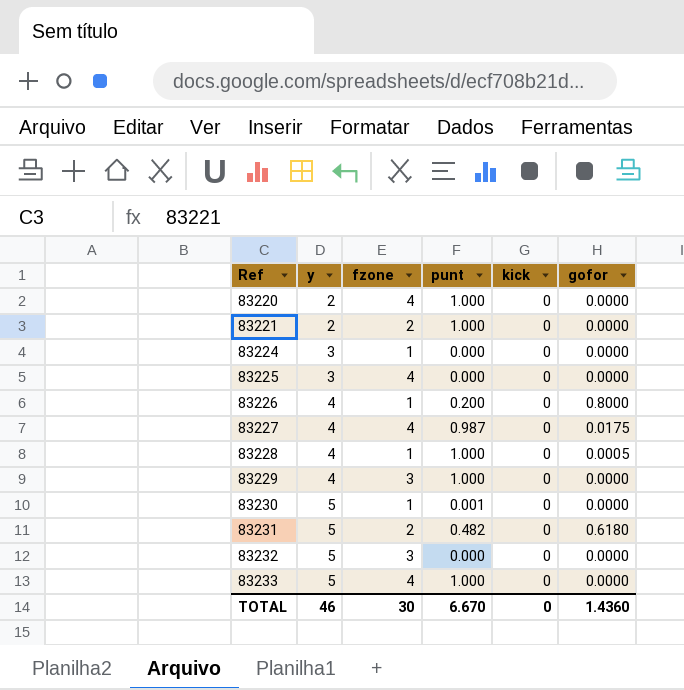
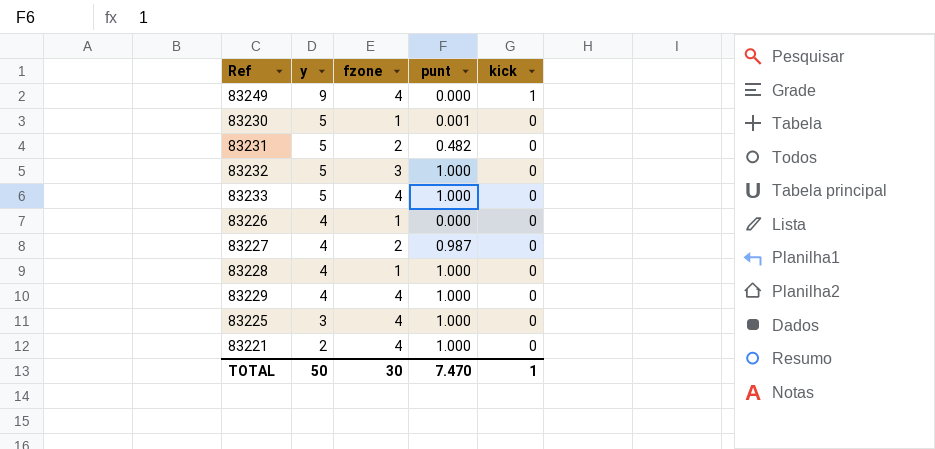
row order: Ref ascending -> y descending
column gofor | position: 6 -> none
row 83220: 2 | 4 | 1.000 | 0 | 0.0000 -> none
row 83224: 3 | 1 | 0.000 | 0 | 0.0000 -> none
row 83249: none -> 9 | 4 | 0.000 | 1
83232 | punt: 0.000 -> 1.000
83226 | punt: 0.200 -> 0.000
83227 | fzone: 4 -> 2
83229 | fzone: 3 -> 4
83225 | punt: 0.000 -> 1.000
83221 | fzone: 2 -> 4
TOTAL | y: 46 -> 50
TOTAL | punt: 6.670 -> 7.470
TOTAL | kick: 0 -> 1

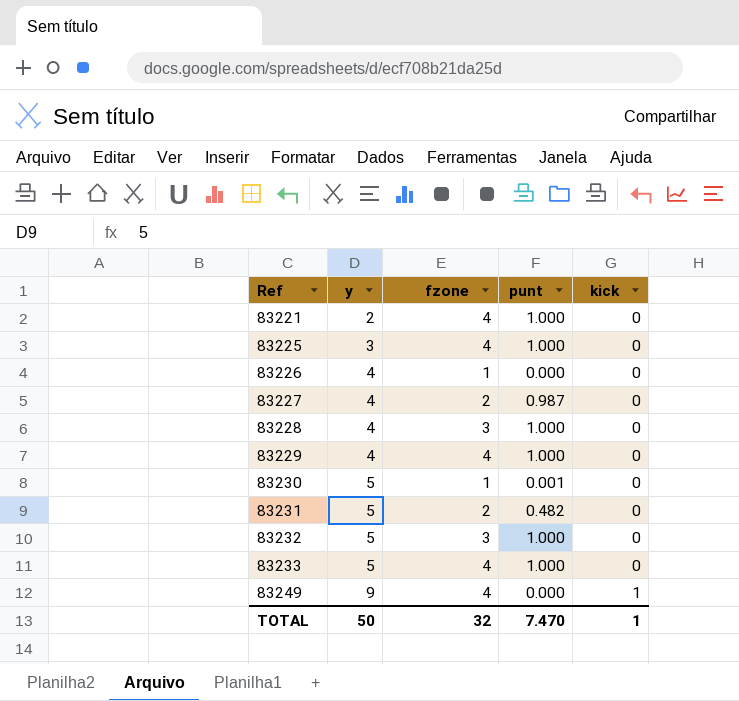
row order: y descending -> Ref ascending
83228 | fzone: 1 -> 3
TOTAL | fzone: 30 -> 32

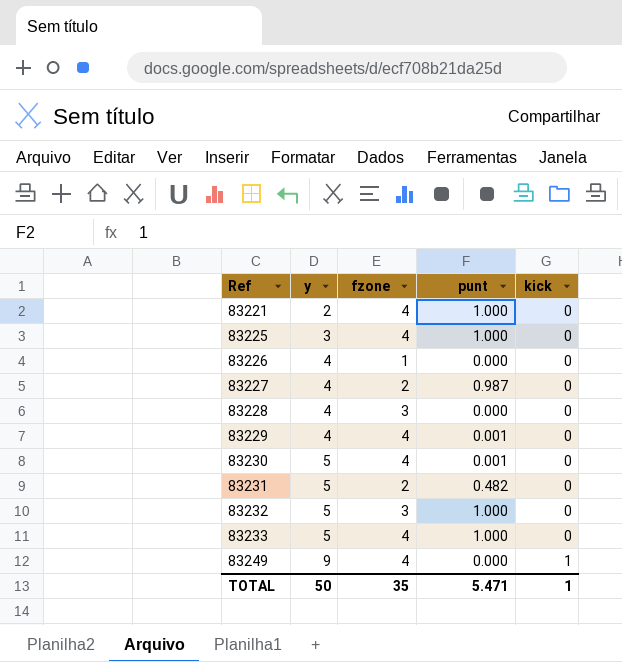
83228 | punt: 1.000 -> 0.000
83229 | punt: 1.000 -> 0.001
83230 | fzone: 1 -> 4
TOTAL | fzone: 32 -> 35
TOTAL | punt: 7.470 -> 5.471

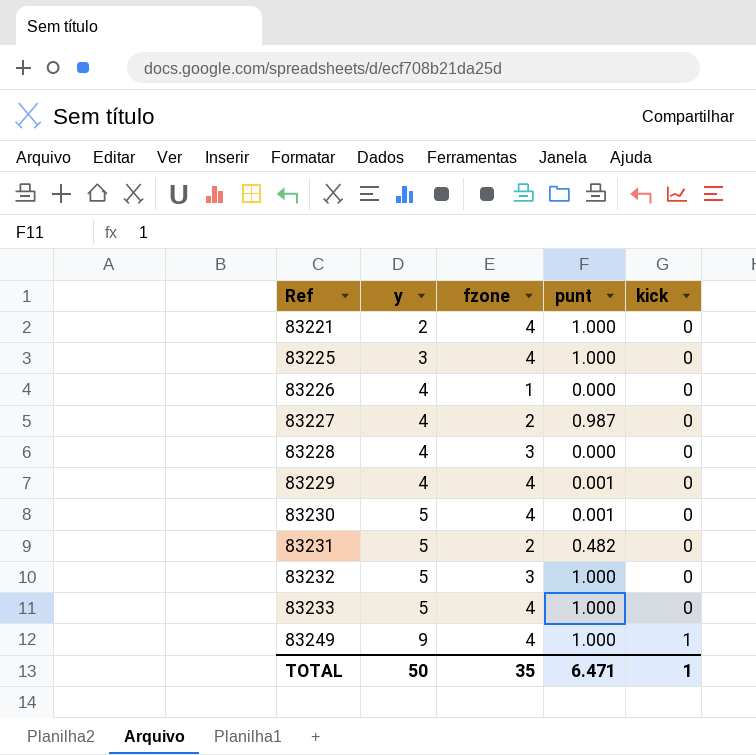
83249 | punt: 0.000 -> 1.000
TOTAL | punt: 5.471 -> 6.471

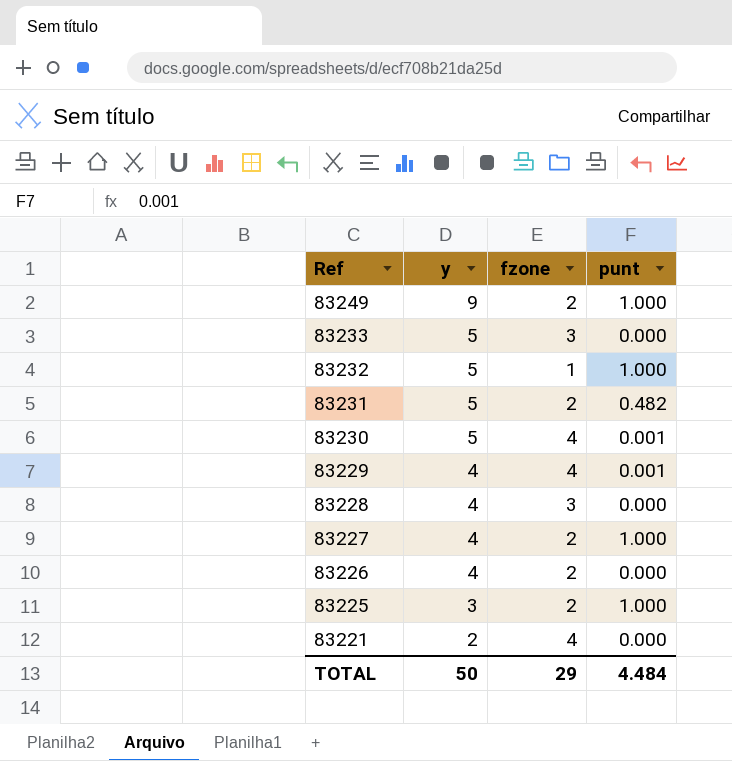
row order: Ref ascending -> Ref descending
column kick | position: 5 -> none
83249 | fzone: 4 -> 2
83233 | fzone: 4 -> 3
83233 | punt: 1.000 -> 0.000
83232 | fzone: 3 -> 1
83227 | punt: 0.987 -> 1.000
83226 | fzone: 1 -> 2
83225 | fzone: 4 -> 2
83221 | punt: 1.000 -> 0.000
TOTAL | fzone: 35 -> 29
TOTAL | punt: 6.471 -> 4.484

